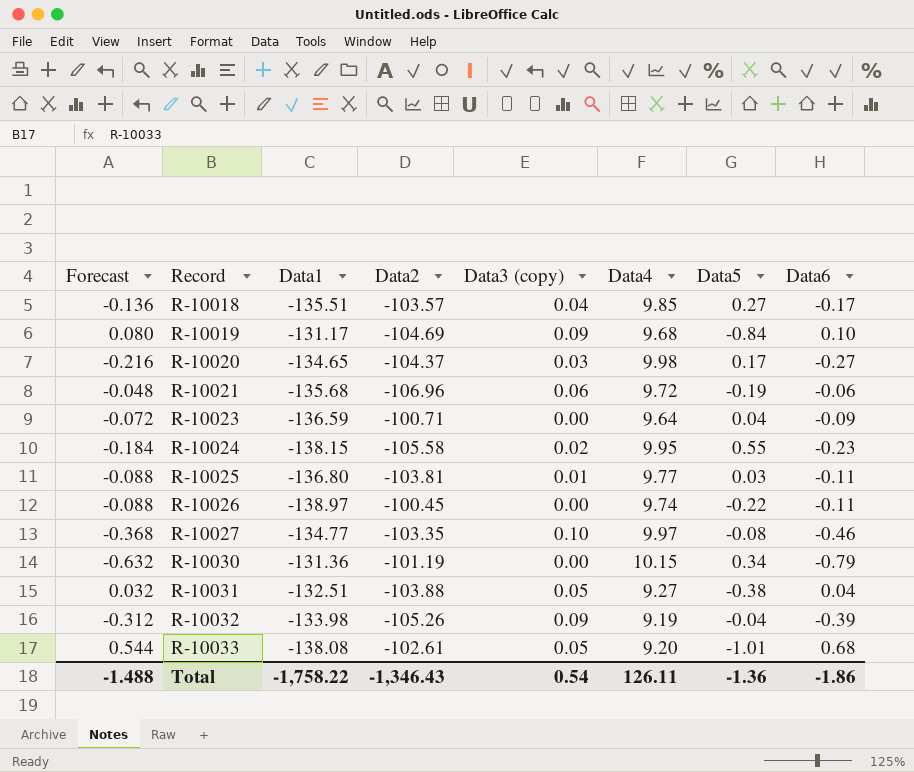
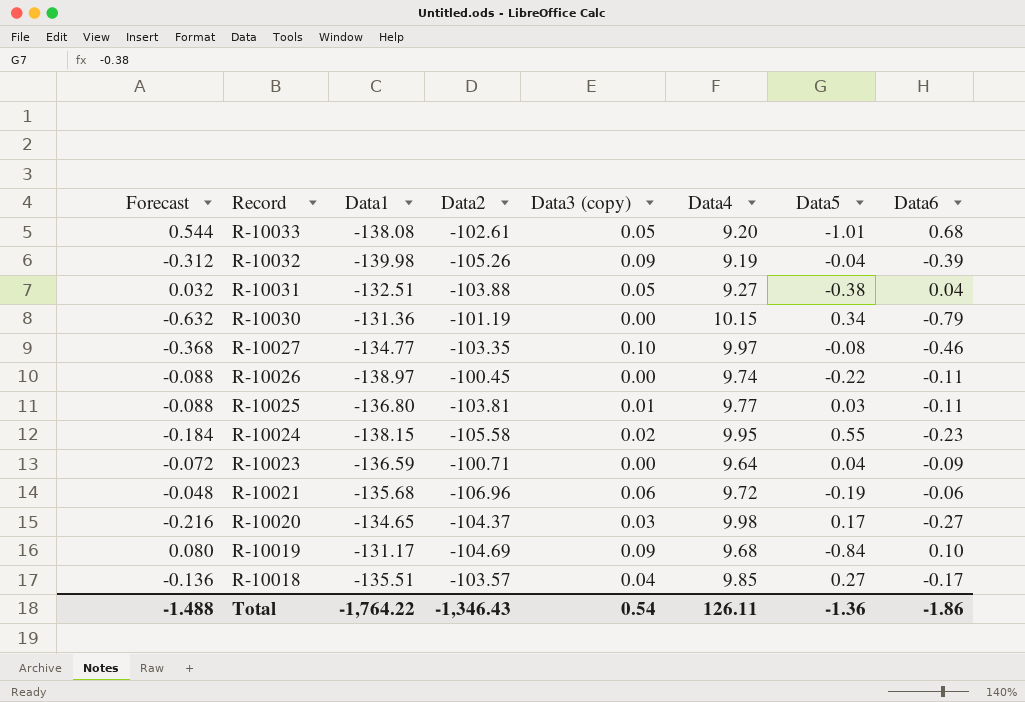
row order: Record ascending -> Record descending
R-10032 | Data1: -133.98 -> -139.98
Total | Data1: -1,758.22 -> -1,764.22

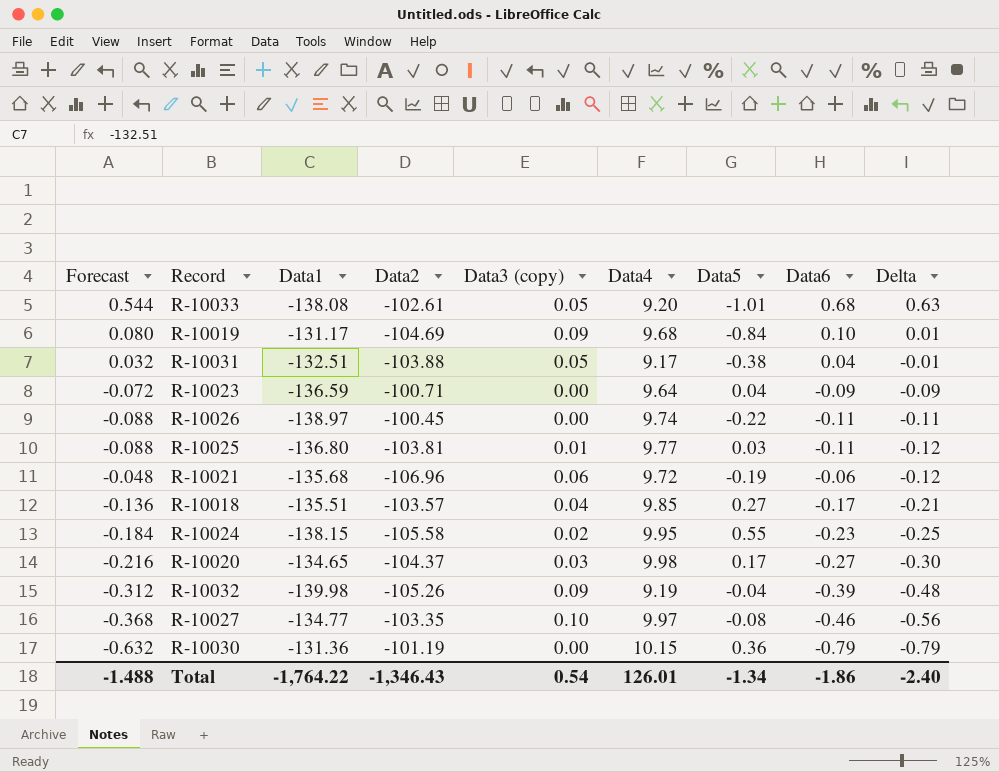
row order: Record descending -> Delta descending
column Delta | formula: none -> [Data6] - [Data3 (copy)]
R-10031 | Data4: 9.27 -> 9.17
R-10030 | Data5: 0.34 -> 0.36
Total | Data4: 126.11 -> 126.01
Total | Data5: -1.36 -> -1.34

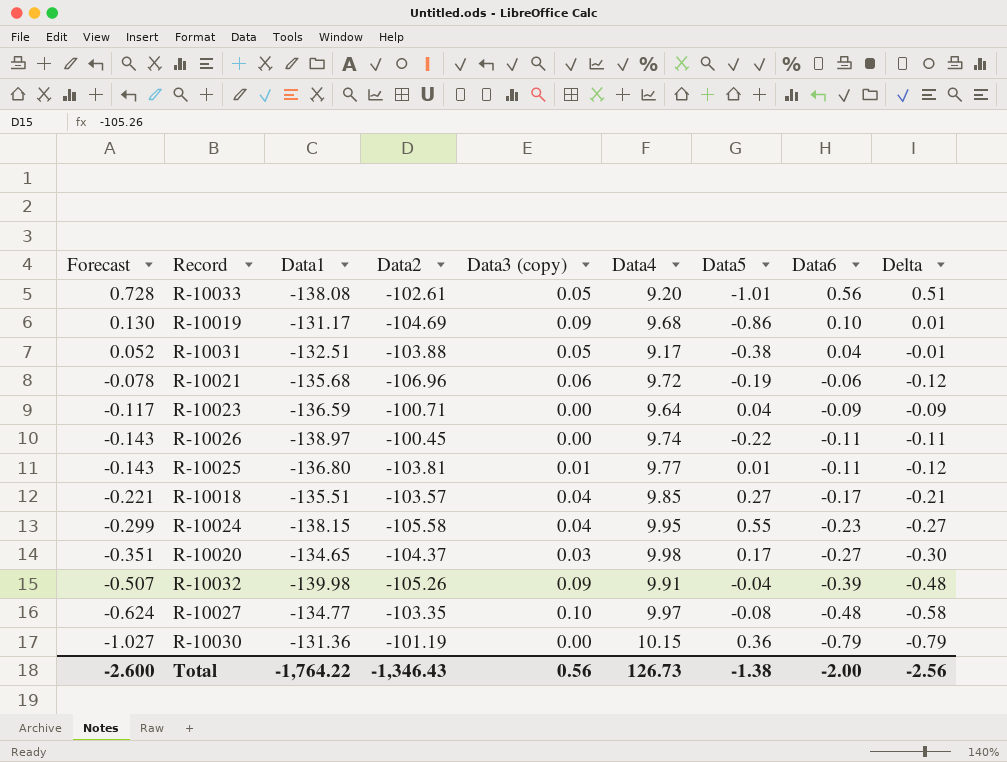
row order: Delta descending -> Forecast descending
column Forecast | formula: [Data6] * 0.8 -> [Data6] * 1.3
R-10033 | Data6: 0.68 -> 0.56
R-10033 | Delta: 0.63 -> 0.51
R-10019 | Data5: -0.84 -> -0.86
R-10025 | Data5: 0.03 -> 0.01
R-10024 | Data3 (copy): 0.02 -> 0.04
R-10024 | Delta: -0.25 -> -0.27
R-10032 | Data4: 9.19 -> 9.91
R-10027 | Data6: -0.46 -> -0.48
R-10027 | Delta: -0.56 -> -0.58
Total | Forecast: -1.488 -> -2.600
Total | Data3 (copy): 0.54 -> 0.56
Total | Data4: 126.01 -> 126.73
Total | Data5: -1.34 -> -1.38
Total | Data6: -1.86 -> -2.00
Total | Delta: -2.40 -> -2.56

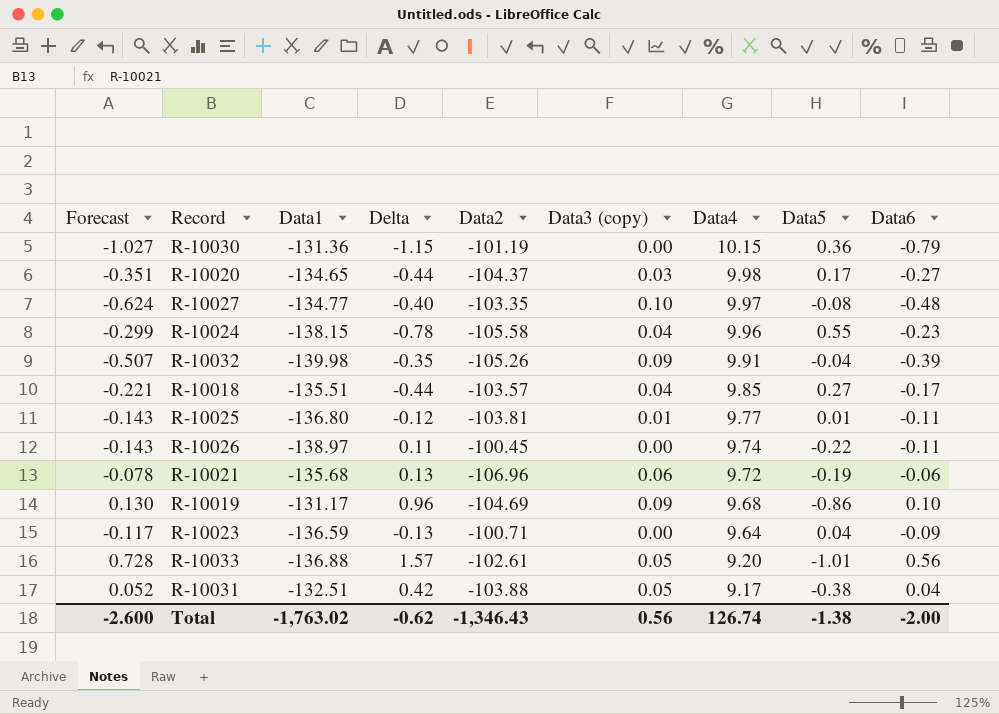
row order: Forecast descending -> Data4 descending
column Delta | formula: [Data6] - [Data3 (copy)] -> [Data6] - [Data5]
column Delta | position: 9 -> 4
R-10024 | Data4: 9.95 -> 9.96
R-10033 | Data1: -138.08 -> -136.88
Total | Data1: -1,764.22 -> -1,763.02
Total | Delta: -2.56 -> -0.62
Total | Data4: 126.73 -> 126.74

